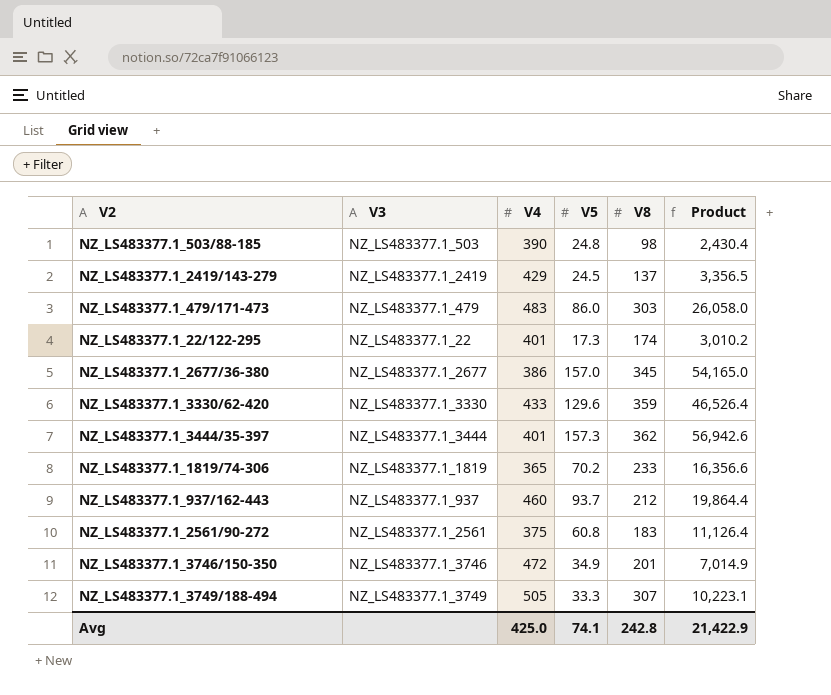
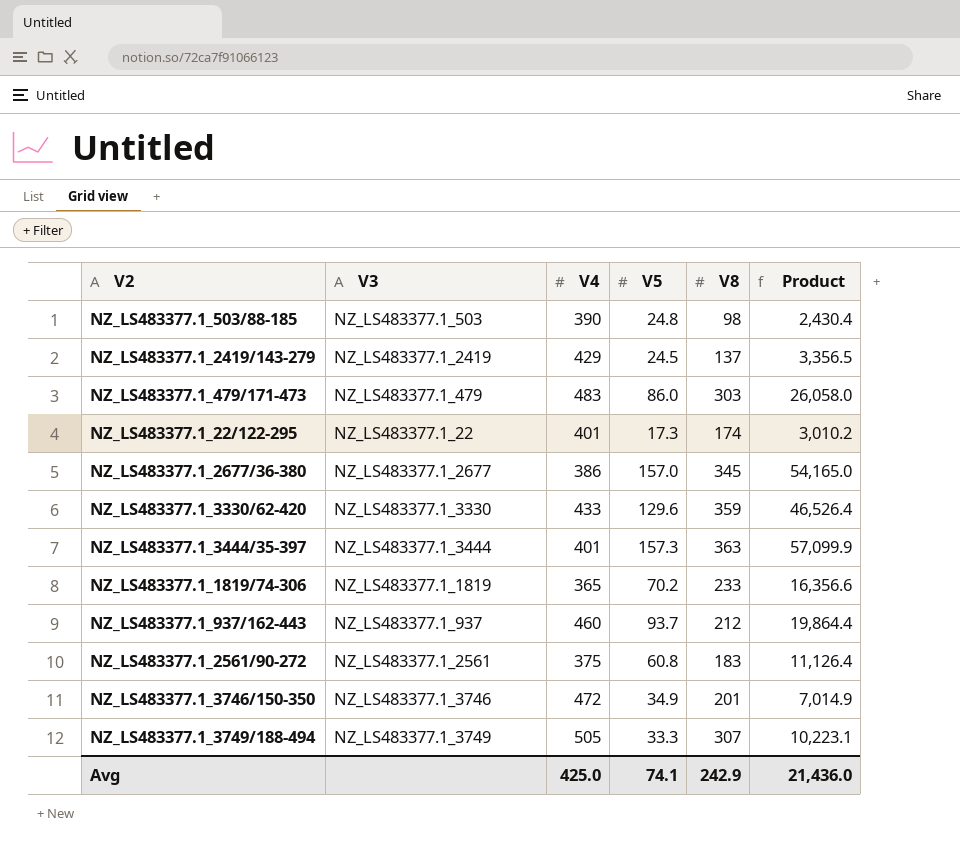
NZ_LS483377.1_3444/35-397 | V8: 362 -> 363
NZ_LS483377.1_3444/35-397 | Product: 56,942.6 -> 57,099.9
Avg | V8: 242.8 -> 242.9
Avg | Product: 21,422.9 -> 21,436.0

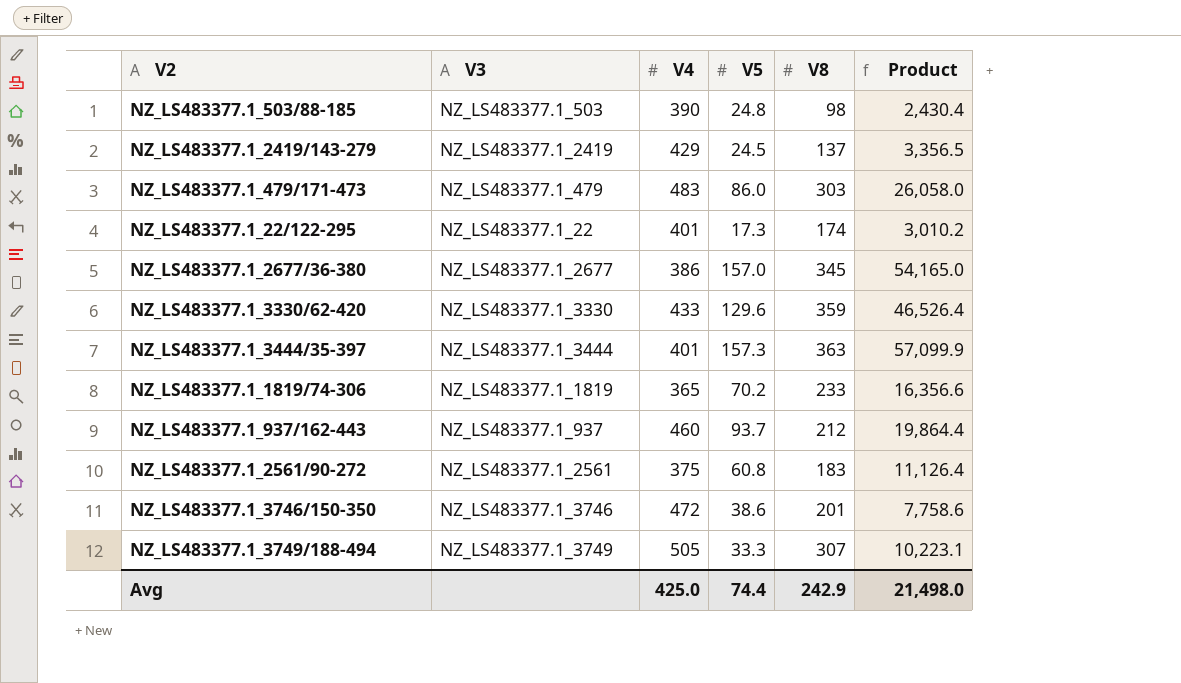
NZ_LS483377.1_3746/150-350 | V5: 34.9 -> 38.6
NZ_LS483377.1_3746/150-350 | Product: 7,014.9 -> 7,758.6
Avg | V5: 74.1 -> 74.4
Avg | Product: 21,436.0 -> 21,498.0

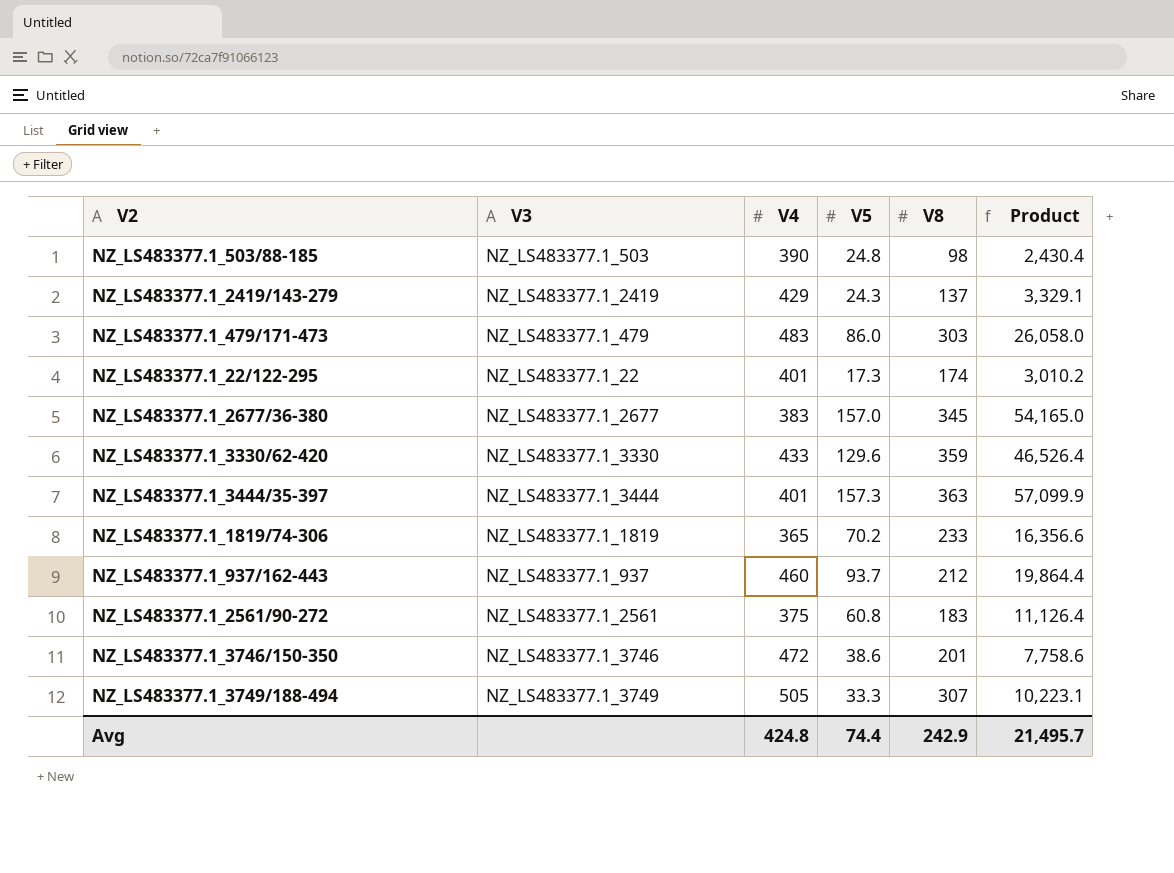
NZ_LS483377.1_2419/143-279 | V5: 24.5 -> 24.3
NZ_LS483377.1_2419/143-279 | Product: 3,356.5 -> 3,329.1
NZ_LS483377.1_2677/36-380 | V4: 386 -> 383
Avg | V4: 425.0 -> 424.8
Avg | Product: 21,498.0 -> 21,495.7

